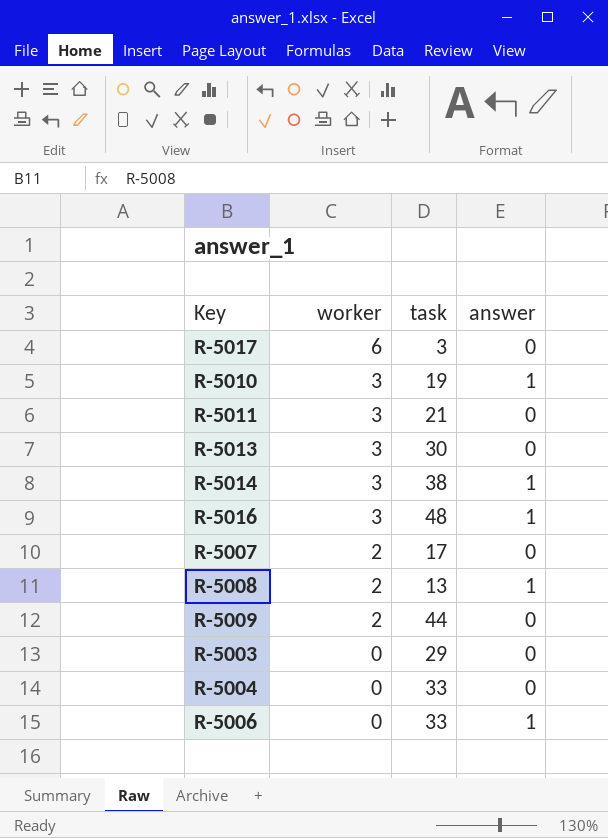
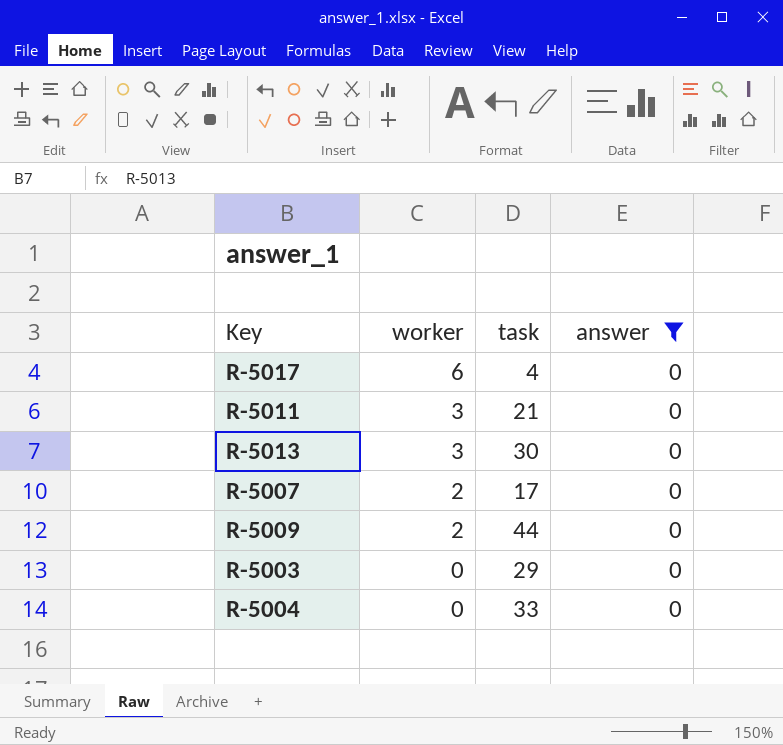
filter: none -> answer = 0
R-5017 | task: 3 -> 4

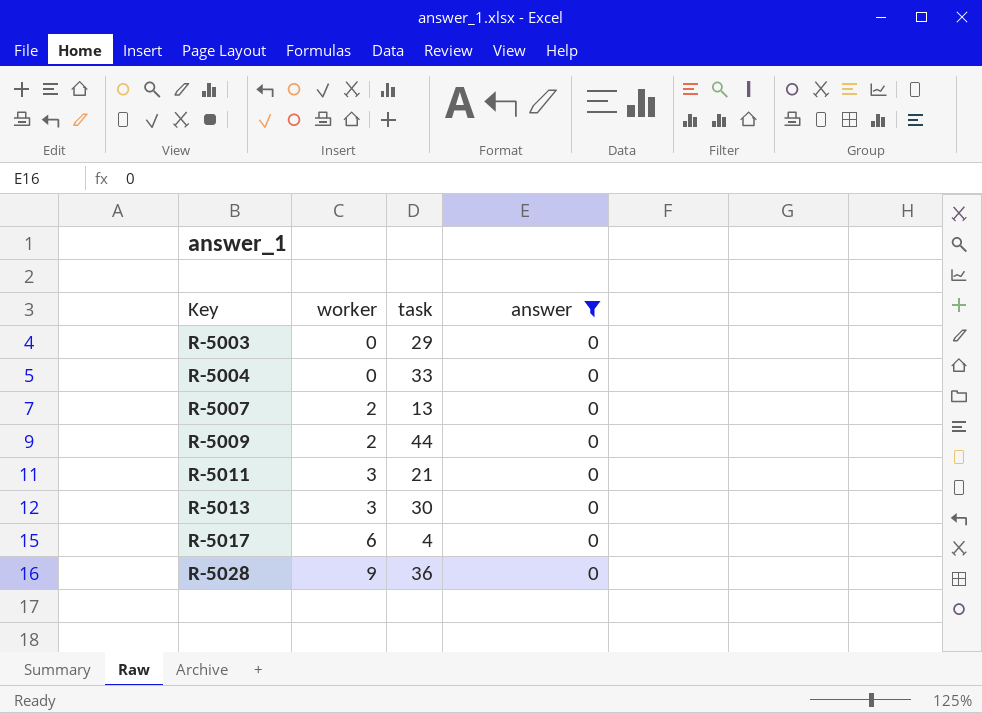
row order: worker descending -> Key ascending
R-5007 | task: 17 -> 13
row R-5028: none -> 9 | 36 | 0

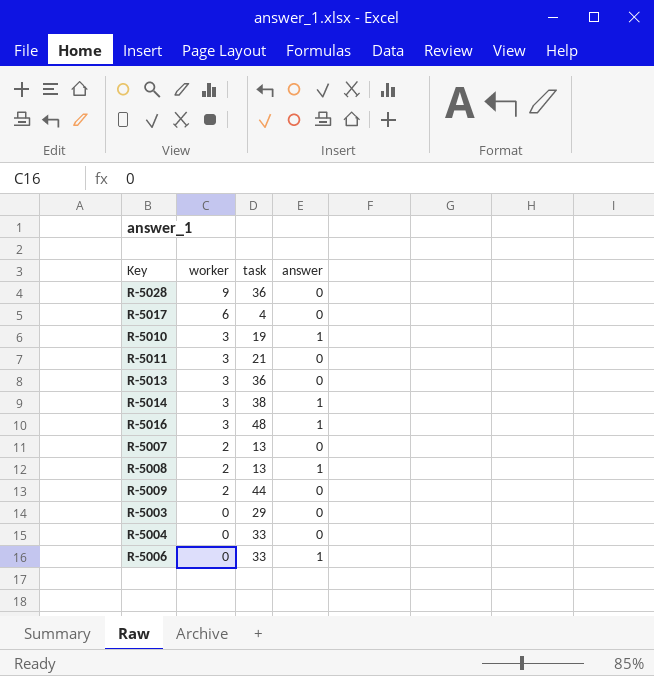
filter: answer = 0 -> none
row order: Key ascending -> worker descending
R-5013 | task: 30 -> 36

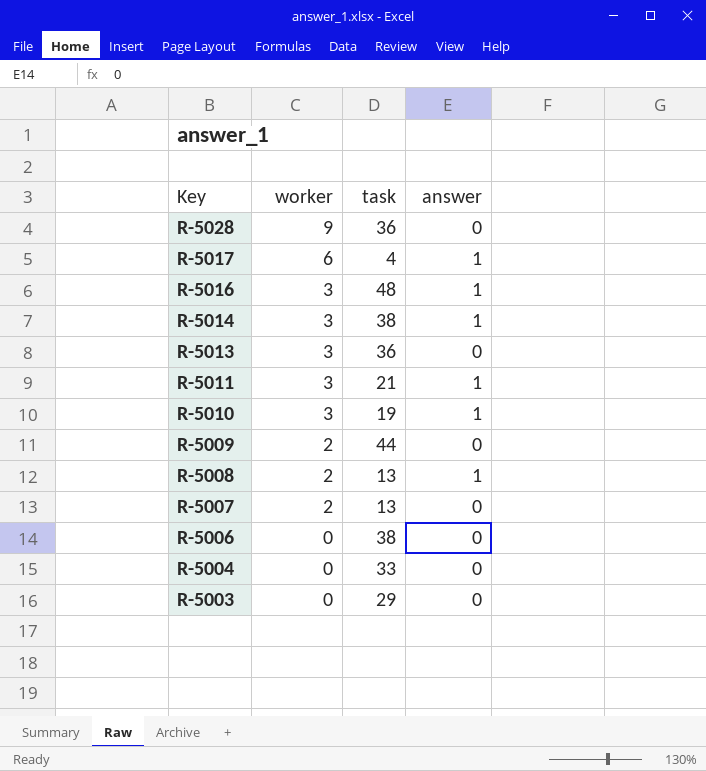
row order: worker descending -> Key descending
R-5017 | answer: 0 -> 1
R-5011 | answer: 0 -> 1
R-5006 | task: 33 -> 38
R-5006 | answer: 1 -> 0

